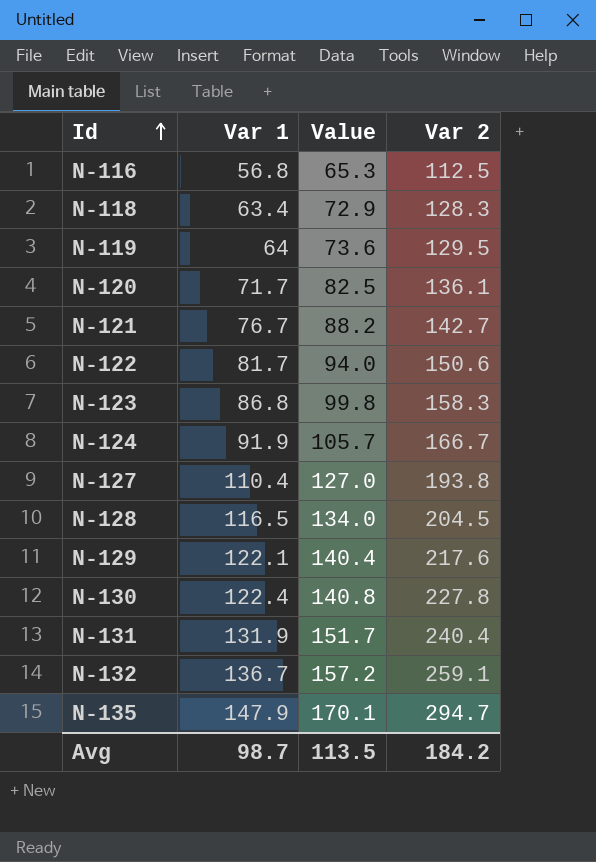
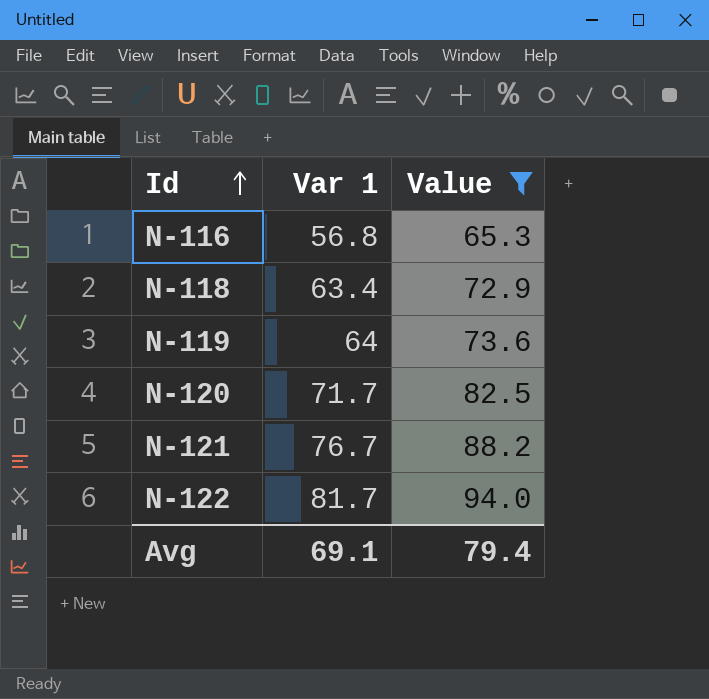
filter: none -> Value <= 94.0
column Var 2 | position: 4 -> none
Avg | Var 1: 98.7 -> 69.1
Avg | Value: 113.5 -> 79.4

